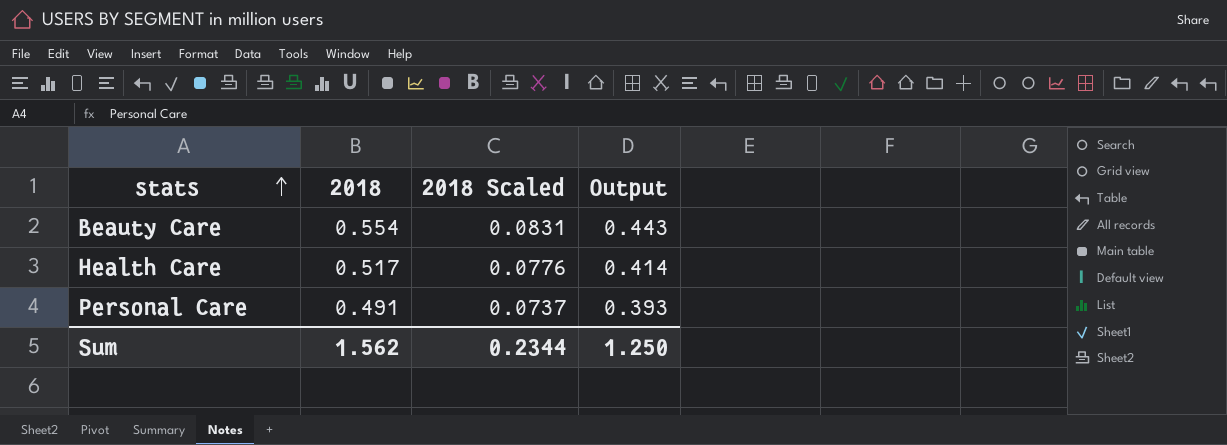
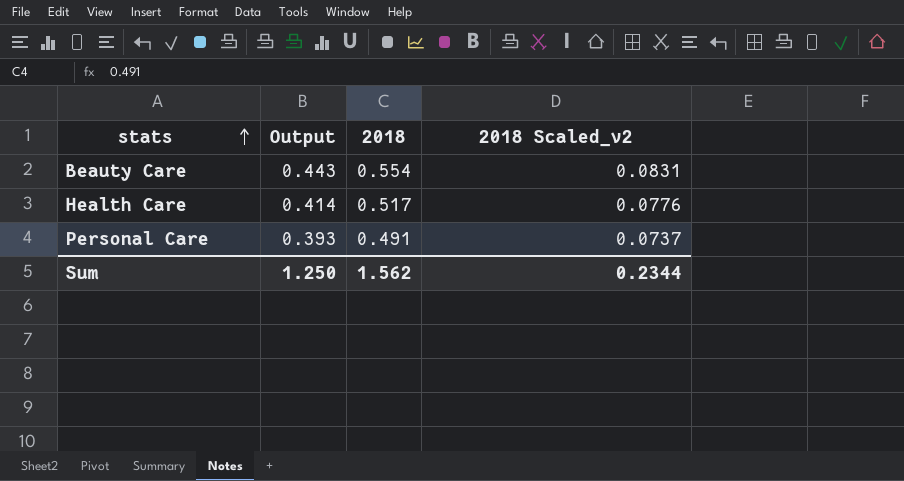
column Output | position: 4 -> 2
column name: 2018 Scaled -> 2018 Scaled_v2

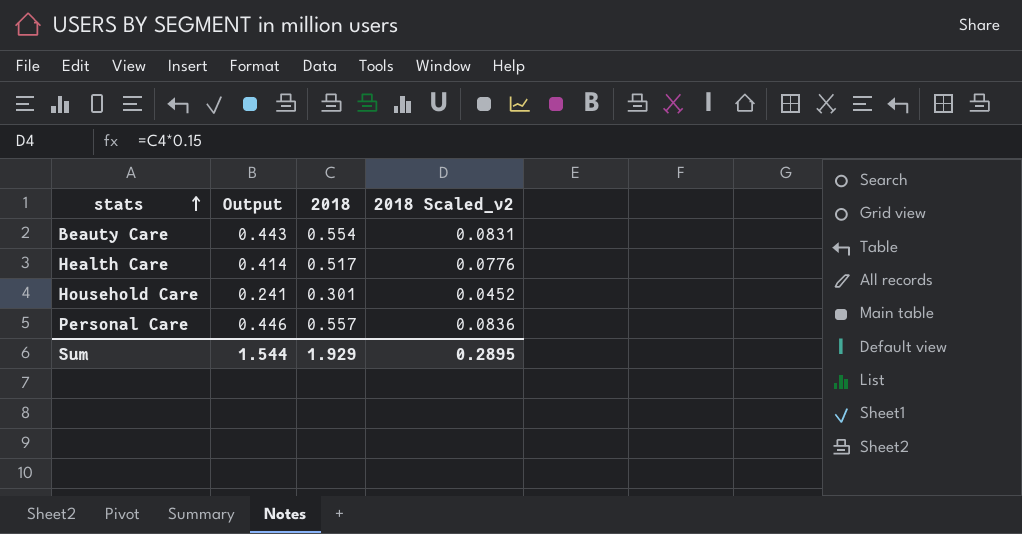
row Household Care: none -> 0.241 | 0.301 | 0.0452
Personal Care | Output: 0.393 -> 0.446
Personal Care | 2018: 0.491 -> 0.557
Personal Care | 2018 Scaled_v2: 0.0737 -> 0.0836
Sum | Output: 1.250 -> 1.544
Sum | 2018: 1.562 -> 1.929
Sum | 2018 Scaled_v2: 0.2344 -> 0.2895

